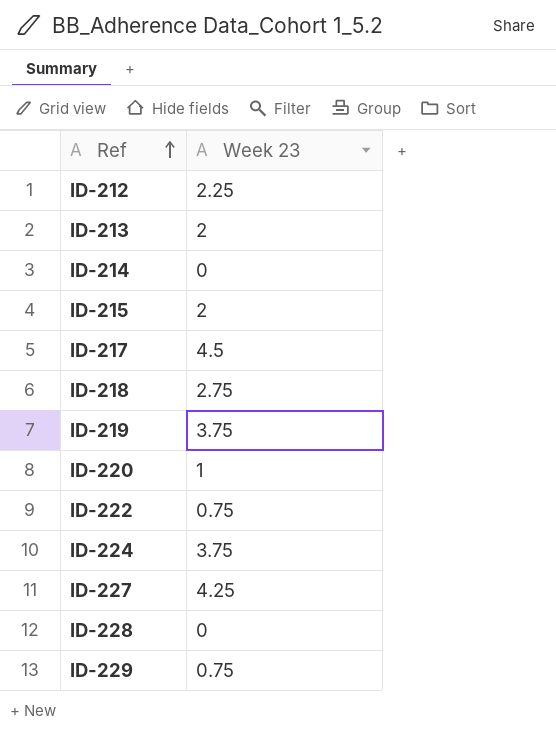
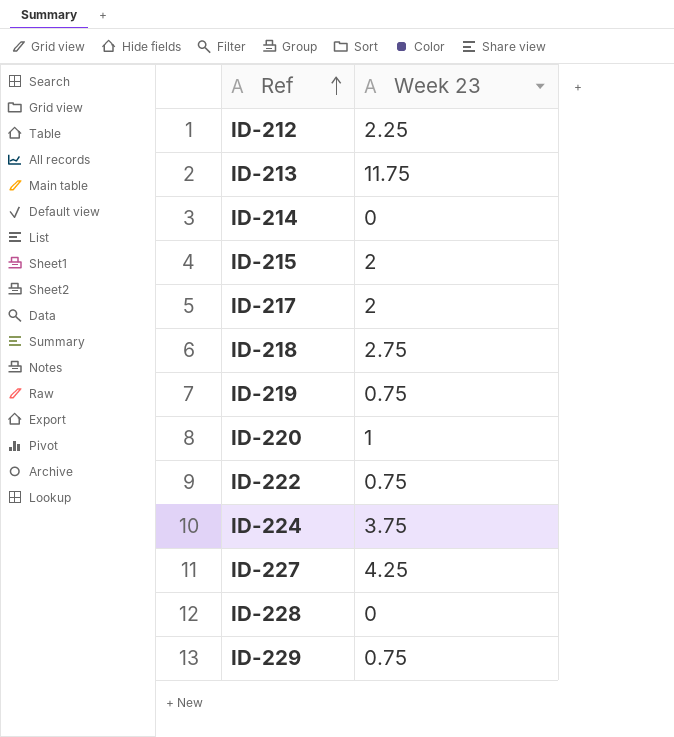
ID-213 | Week 23: 2 -> 11.75
ID-217 | Week 23: 4.5 -> 2
ID-219 | Week 23: 3.75 -> 0.75

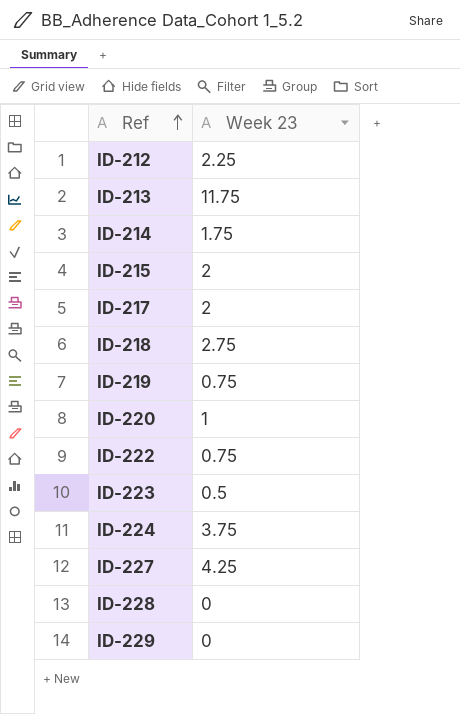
ID-214 | Week 23: 0 -> 1.75
row ID-223: none -> 0.5
ID-229 | Week 23: 0.75 -> 0

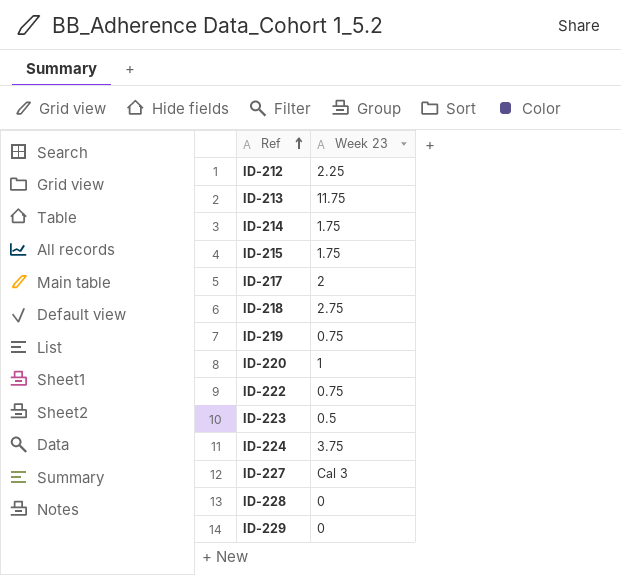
ID-215 | Week 23: 2 -> 1.75
ID-227 | Week 23: 4.25 -> Cal 3

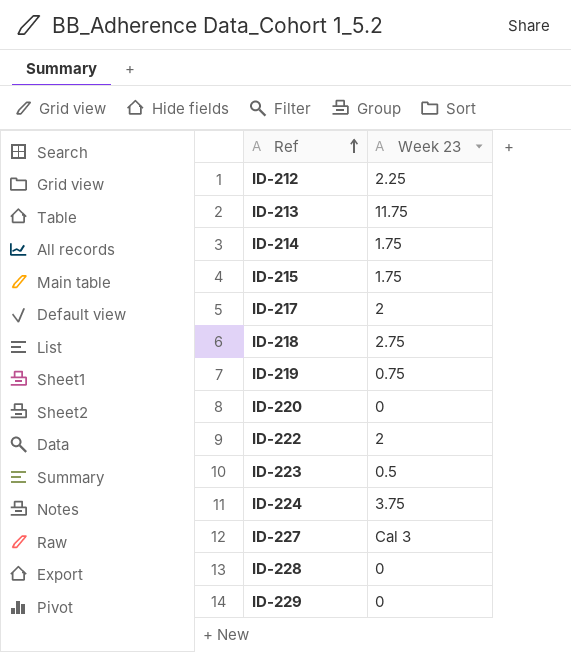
ID-220 | Week 23: 1 -> 0
ID-222 | Week 23: 0.75 -> 2

